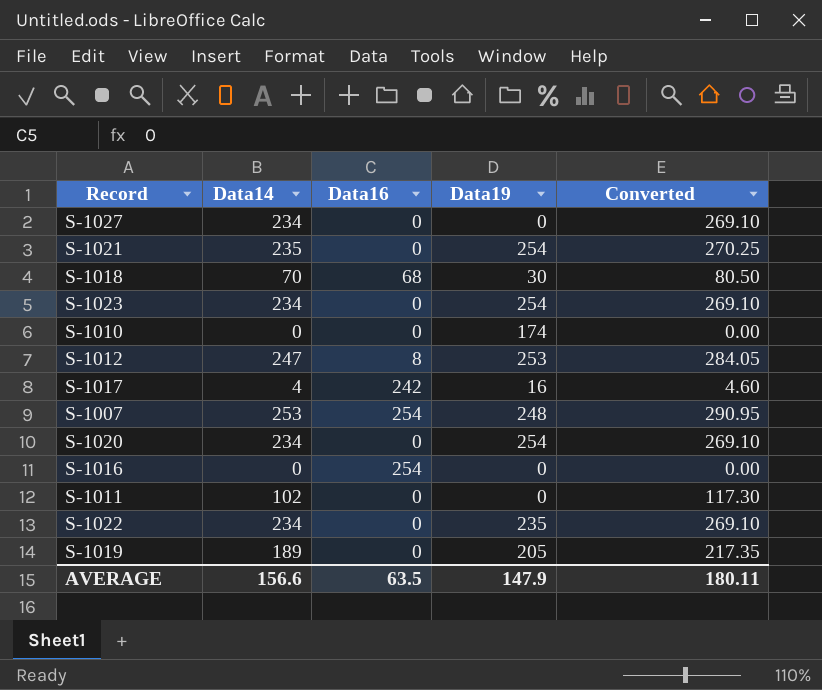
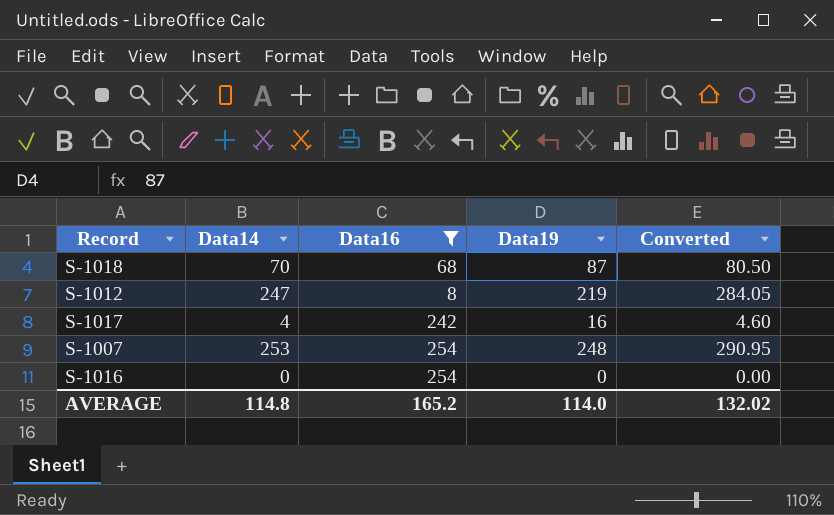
filter: none -> Data16 != 0
S-1018 | Data19: 30 -> 87
S-1012 | Data19: 253 -> 219
AVERAGE | Data14: 156.6 -> 114.8
AVERAGE | Data16: 63.5 -> 165.2
AVERAGE | Data19: 147.9 -> 114.0
AVERAGE | Converted: 180.11 -> 132.02

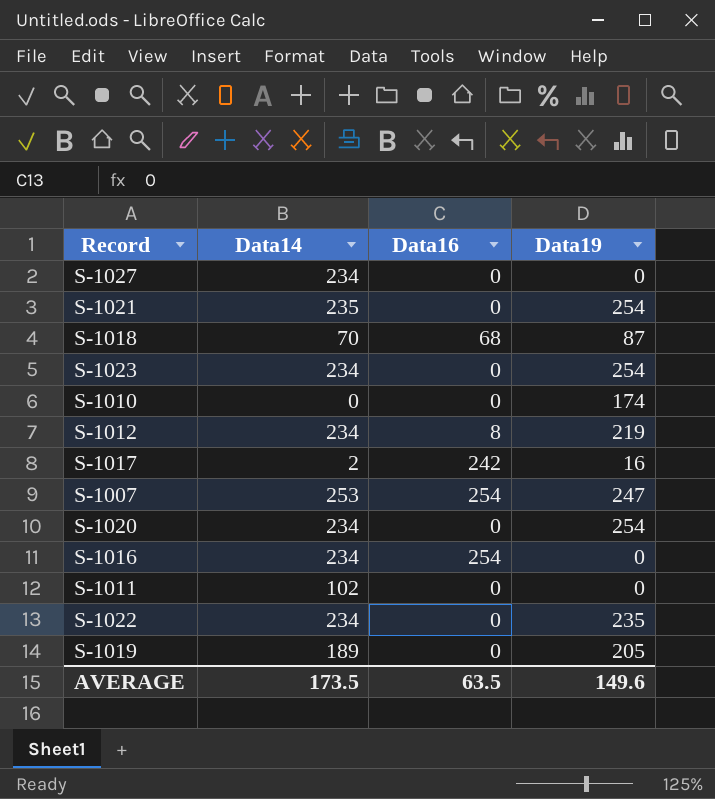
filter: Data16 != 0 -> none
column Converted | formula: [Data14] * 1.15 -> none
S-1012 | Data14: 247 -> 234
S-1017 | Data14: 4 -> 2
S-1007 | Data19: 248 -> 247
S-1016 | Data14: 0 -> 234
AVERAGE | Data14: 114.8 -> 173.5
AVERAGE | Data16: 165.2 -> 63.5
AVERAGE | Data19: 114.0 -> 149.6

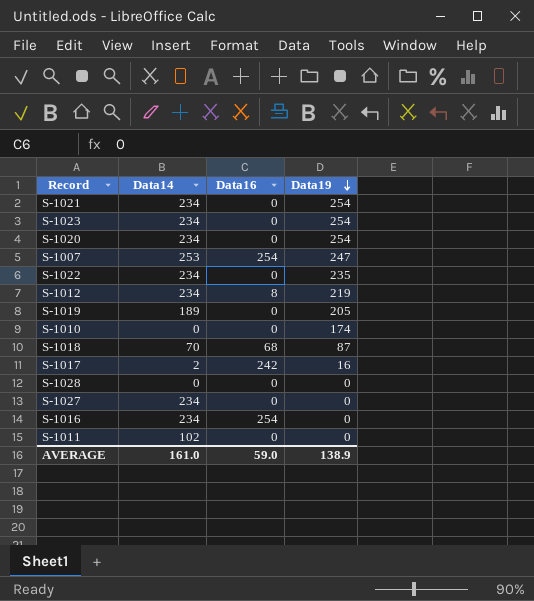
row order: none -> Data19 descending
S-1021 | Data14: 235 -> 234
row S-1028: none -> 0 | 0 | 0
AVERAGE | Data14: 173.5 -> 161.0
AVERAGE | Data16: 63.5 -> 59.0
AVERAGE | Data19: 149.6 -> 138.9

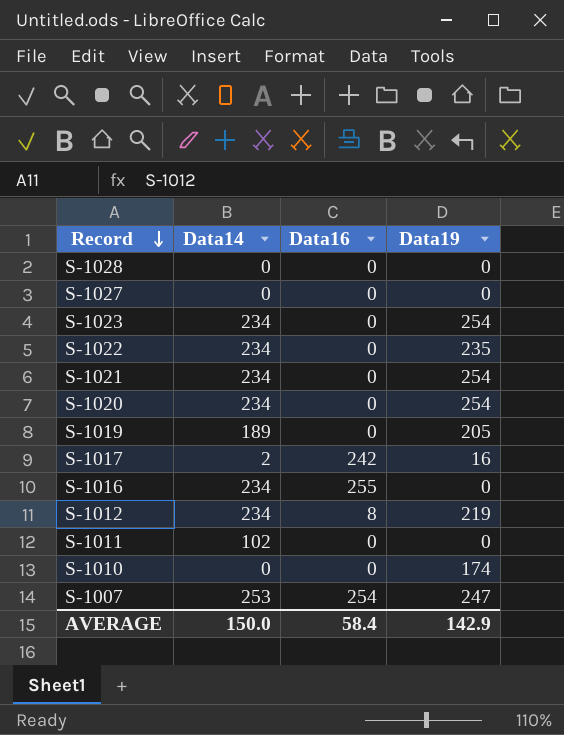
row order: Data19 descending -> Record descending
row S-1018: 70 | 68 | 87 -> none
S-1027 | Data14: 234 -> 0
S-1016 | Data16: 254 -> 255
AVERAGE | Data14: 161.0 -> 150.0
AVERAGE | Data16: 59.0 -> 58.4
AVERAGE | Data19: 138.9 -> 142.9

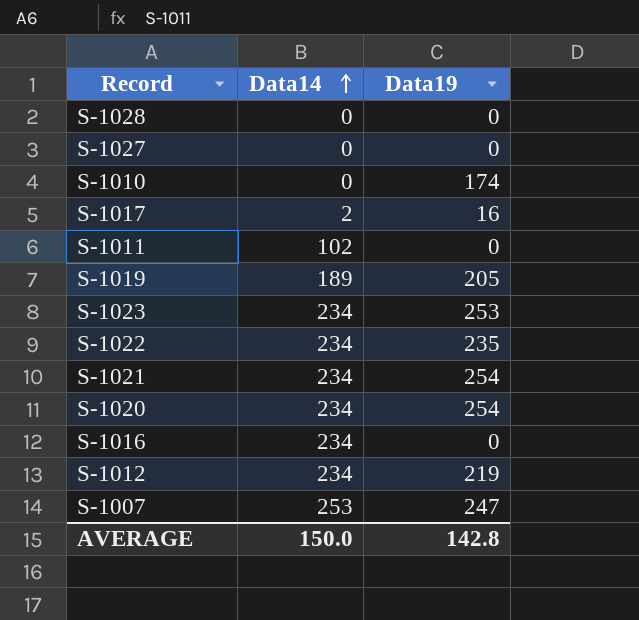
row order: Record descending -> Data14 ascending
column Data16 | position: 3 -> none
S-1023 | Data19: 254 -> 253
AVERAGE | Data19: 142.9 -> 142.8

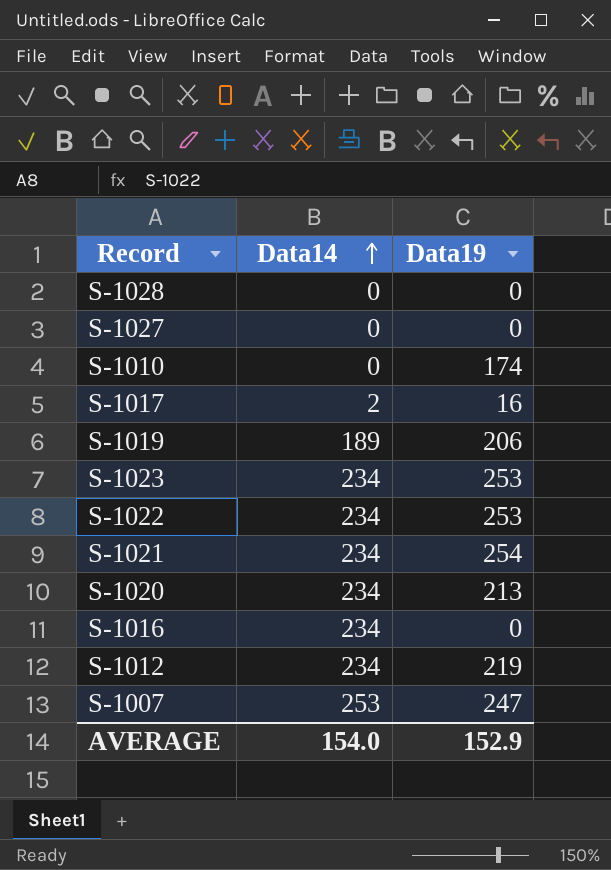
row S-1011: 102 | 0 -> none
S-1019 | Data19: 205 -> 206
S-1022 | Data19: 235 -> 253
S-1020 | Data19: 254 -> 213
AVERAGE | Data14: 150.0 -> 154.0
AVERAGE | Data19: 142.8 -> 152.9

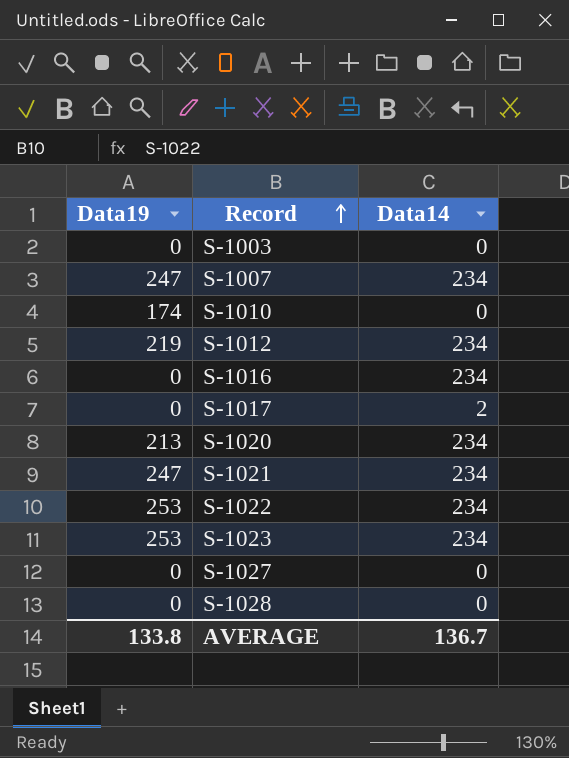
row order: Data14 ascending -> Record ascending
column Data19 | position: 3 -> 1
row S-1019: 189 | 206 -> none
row S-1003: none -> 0 | 0
S-1007 | Data14: 253 -> 234
S-1017 | Data19: 16 -> 0
S-1021 | Data19: 254 -> 247
AVERAGE | Data19: 152.9 -> 133.8
AVERAGE | Data14: 154.0 -> 136.7

